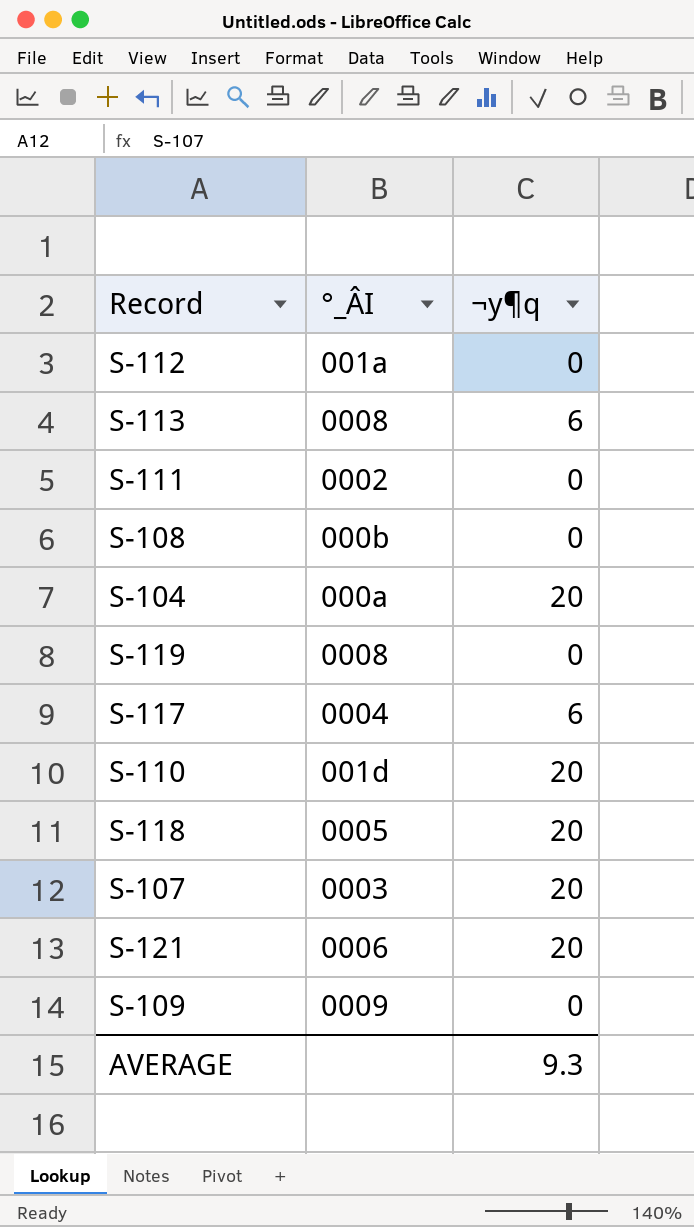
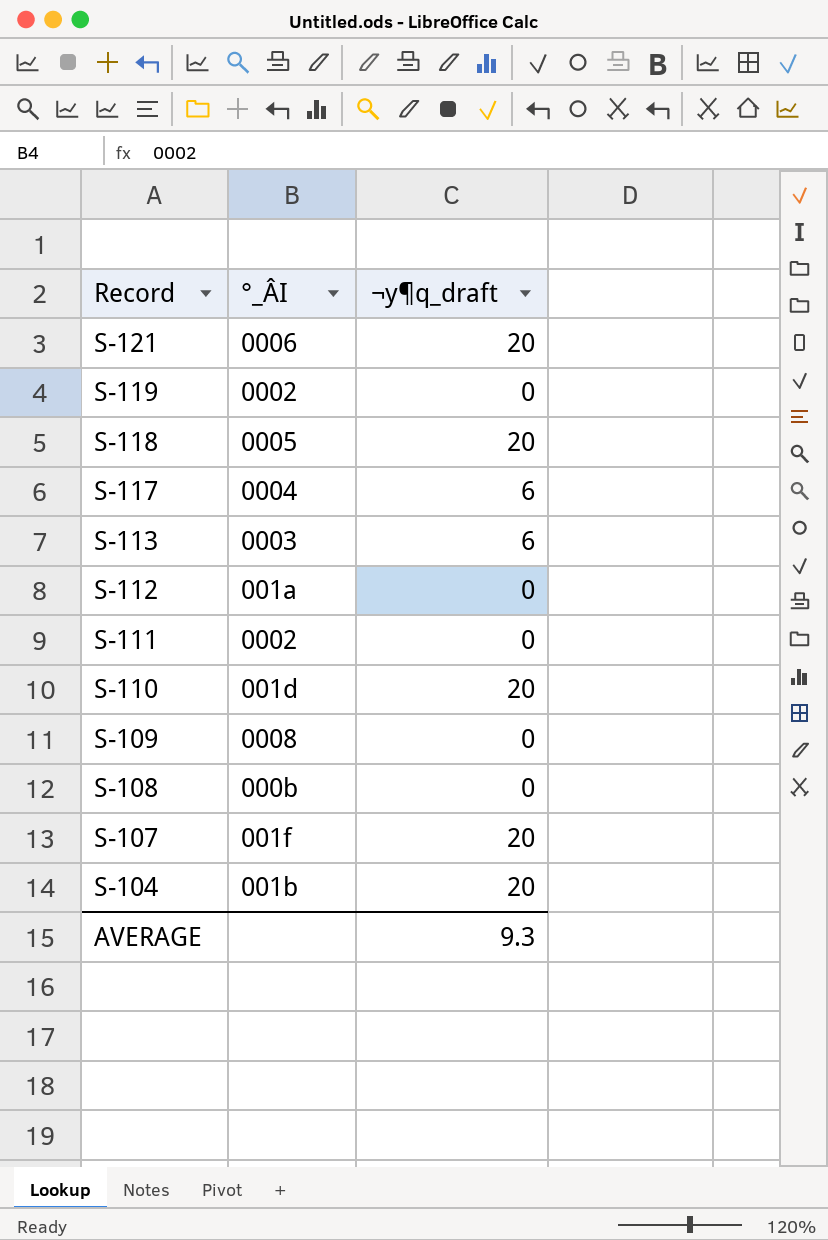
row order: none -> Record descending
column name: ¬y¶q -> ¬y¶q_draft
S-119 | °_ÂI: 0008 -> 0002
S-113 | °_ÂI: 0008 -> 0003
S-109 | °_ÂI: 0009 -> 0008
S-107 | °_ÂI: 0003 -> 001f
S-104 | °_ÂI: 000a -> 001b

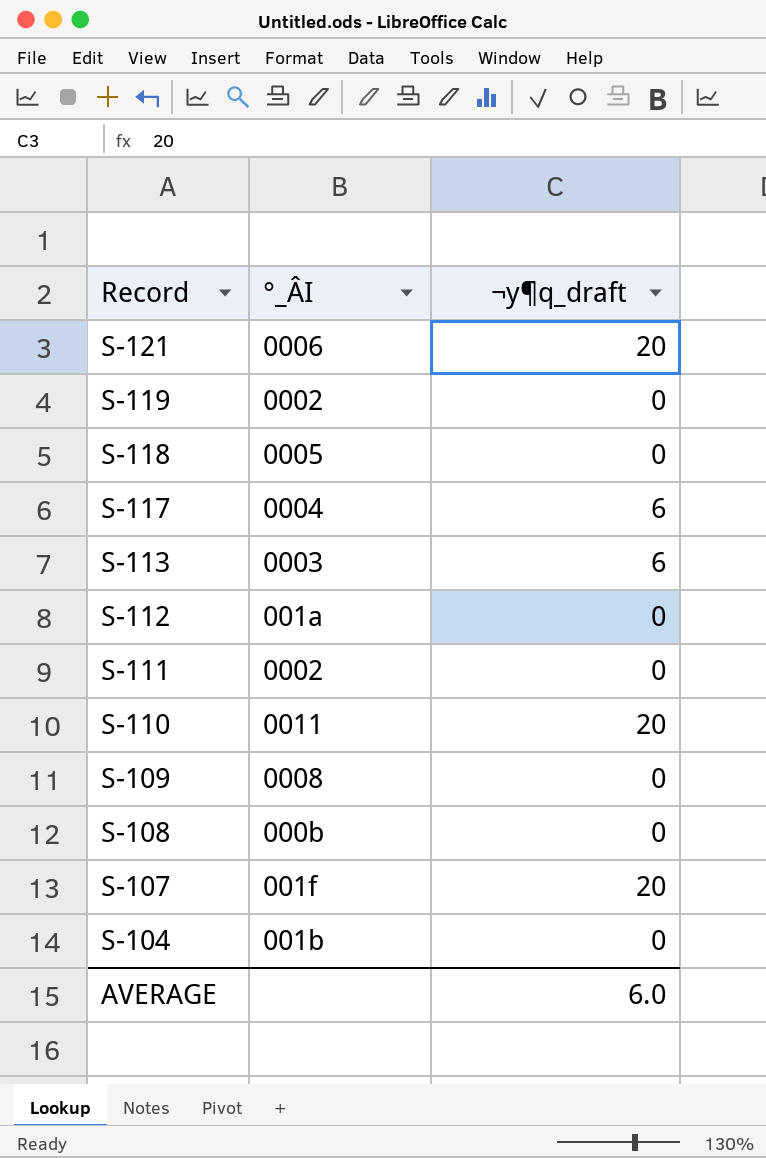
S-118 | ¬y¶q_draft: 20 -> 0
S-110 | °_ÂI: 001d -> 0011
S-104 | ¬y¶q_draft: 20 -> 0
AVERAGE | ¬y¶q_draft: 9.3 -> 6.0

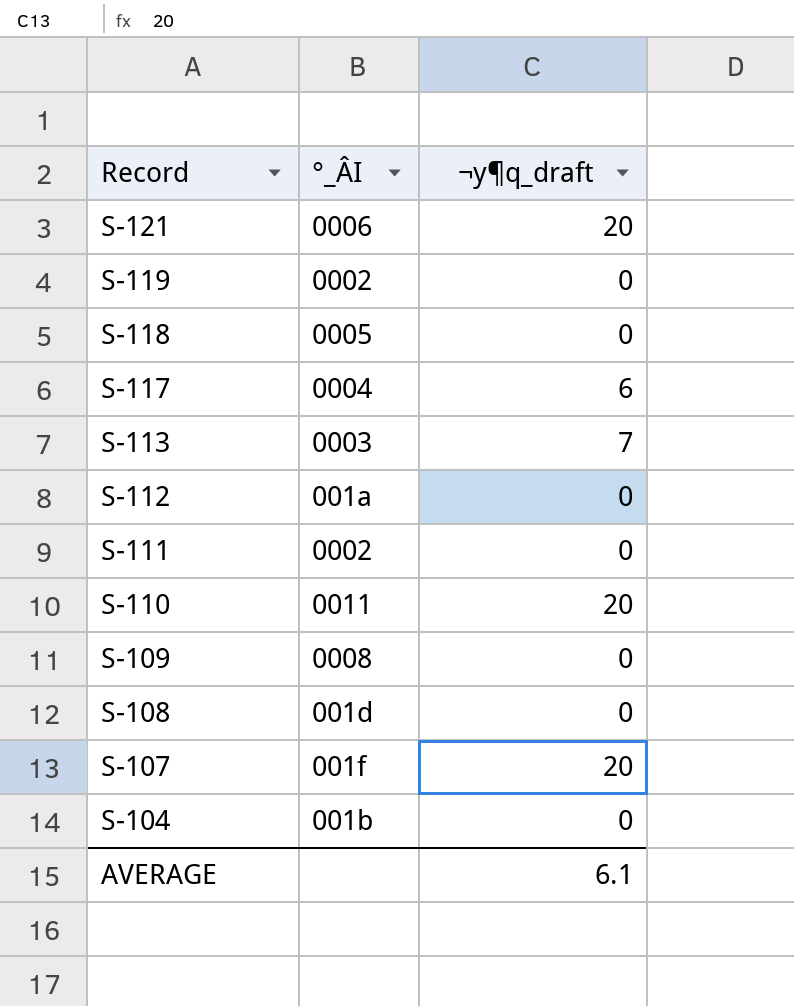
S-113 | ¬y¶q_draft: 6 -> 7
S-108 | °_ÂI: 000b -> 001d
AVERAGE | ¬y¶q_draft: 6.0 -> 6.1

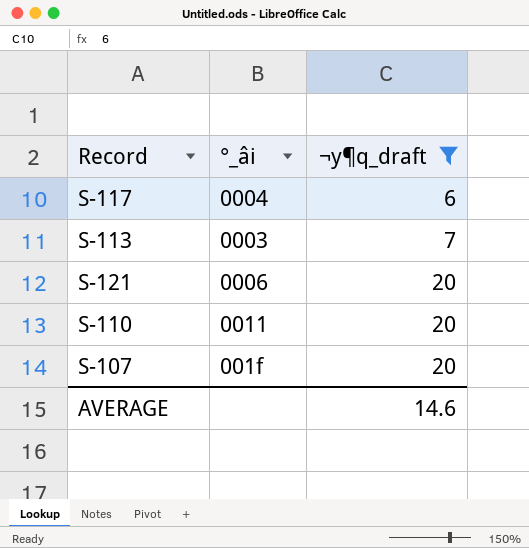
filter: none -> ¬y¶q_draft != 0
row order: Record descending -> ¬y¶q_draft ascending
column name: °_ÂI -> °_âi
AVERAGE | ¬y¶q_draft: 6.1 -> 14.6

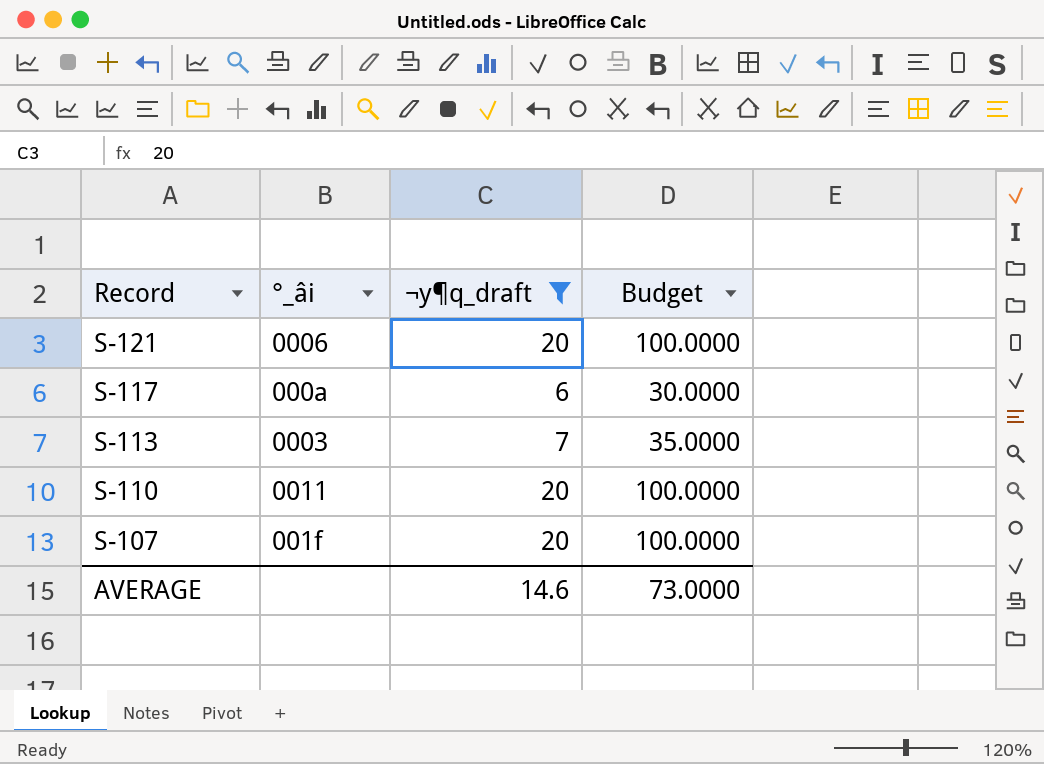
row order: ¬y¶q_draft ascending -> Record descending
column Budget | formula: none -> [¬y¶q_draft] * 5
S-117 | °_âi: 0004 -> 000a

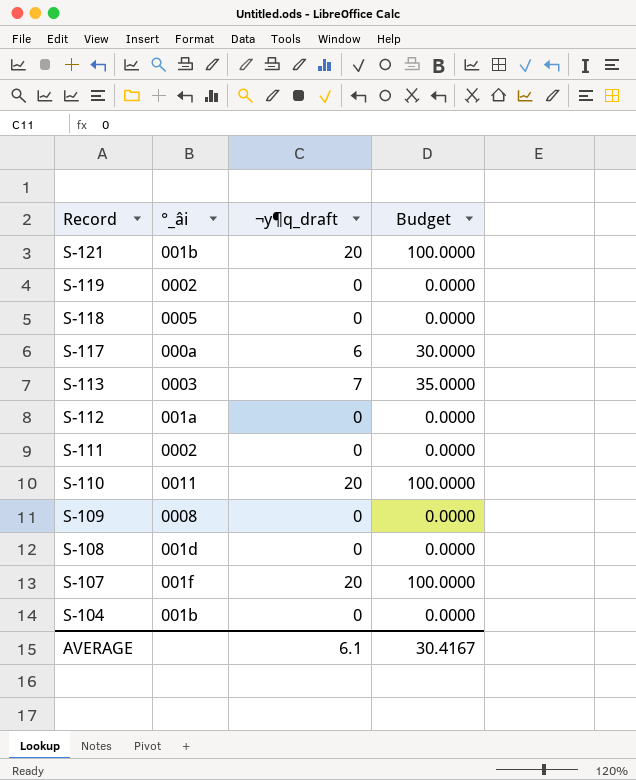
filter: ¬y¶q_draft != 0 -> none
S-121 | °_âi: 0006 -> 001b
AVERAGE | ¬y¶q_draft: 14.6 -> 6.1
AVERAGE | Budget: 73.0000 -> 30.4167

